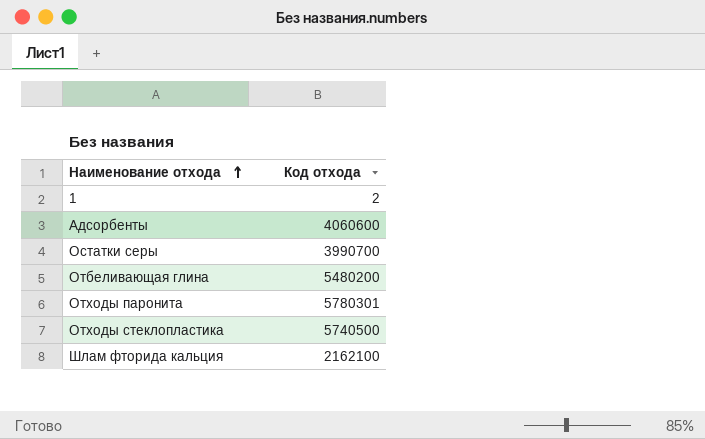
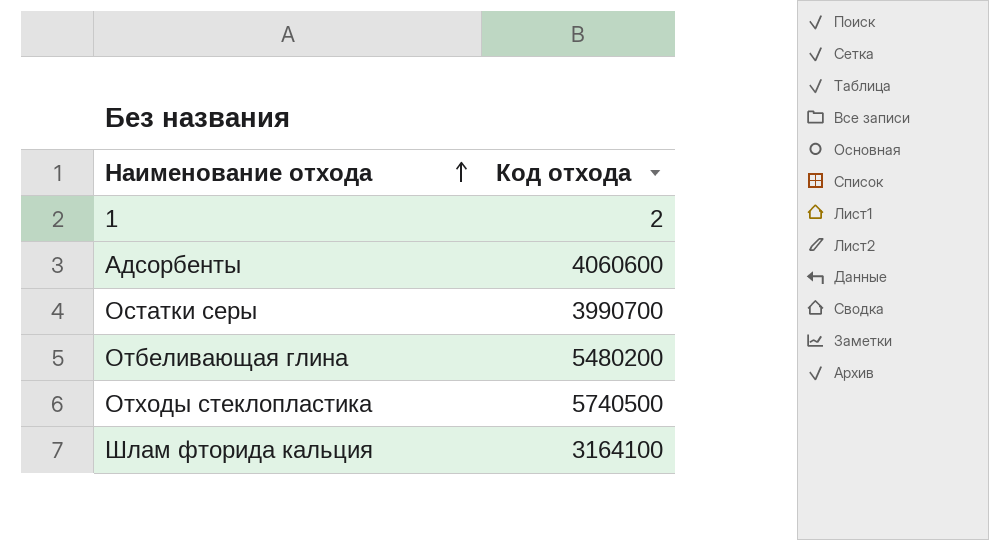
row Отходы паронита: 5780301 -> none
Шлам фторида кальция | Код отхода: 2162100 -> 3164100

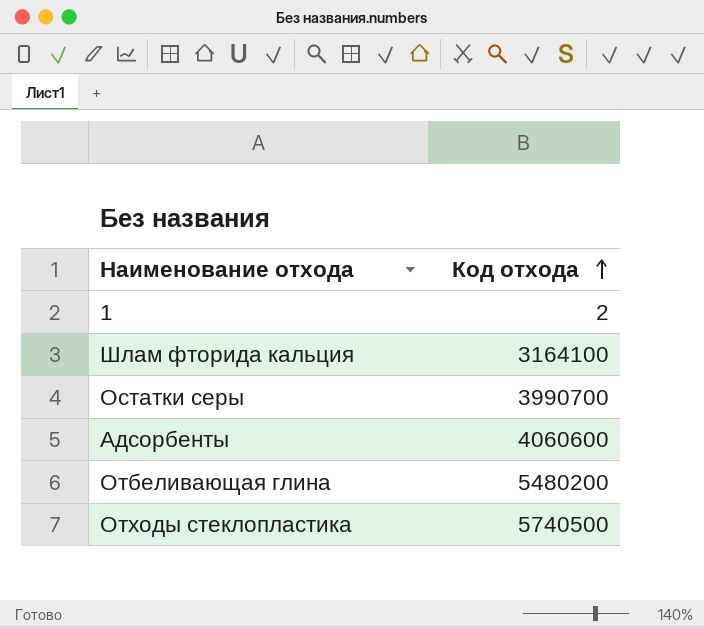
row order: Наименование отхода ascending -> Код отхода ascending

